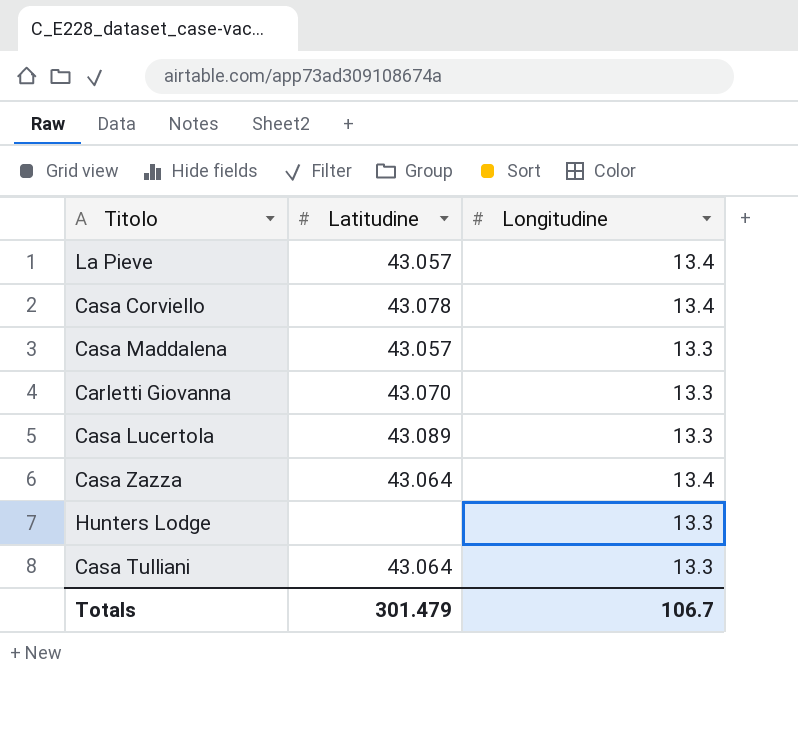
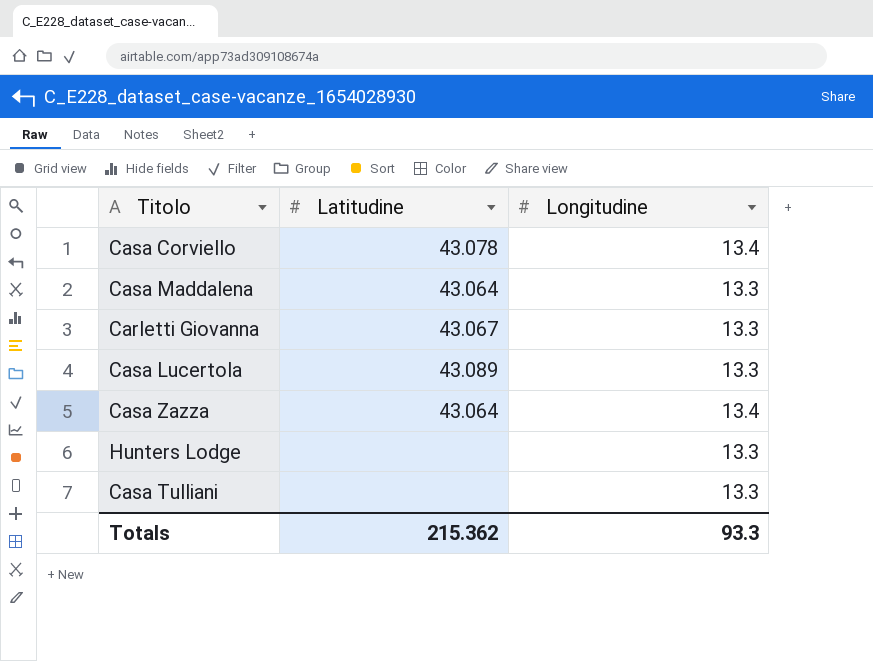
row La Pieve: 43.057 | 13.4 -> none
Casa Maddalena | Latitudine: 43.057 -> 43.064
Carletti Giovanna | Latitudine: 43.070 -> 43.067
Casa Tulliani | Latitudine: 43.064 -> none
Totals | Latitudine: 301.479 -> 215.362
Totals | Longitudine: 106.7 -> 93.3

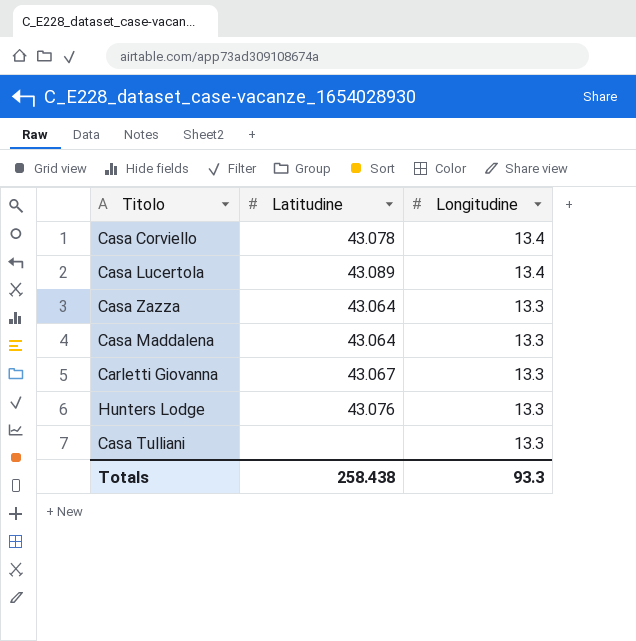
row order: none -> Longitudine descending
Casa Lucertola | Longitudine: 13.3 -> 13.4
Casa Zazza | Longitudine: 13.4 -> 13.3
Hunters Lodge | Latitudine: none -> 43.076
Totals | Latitudine: 215.362 -> 258.438

